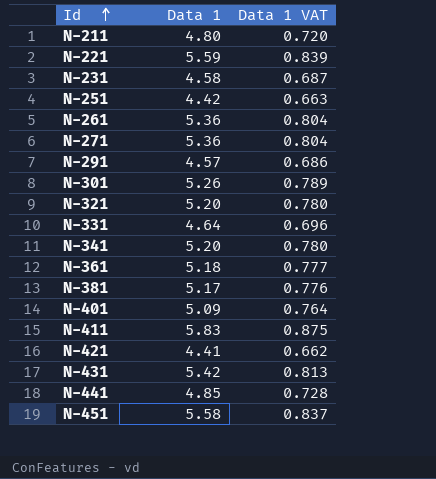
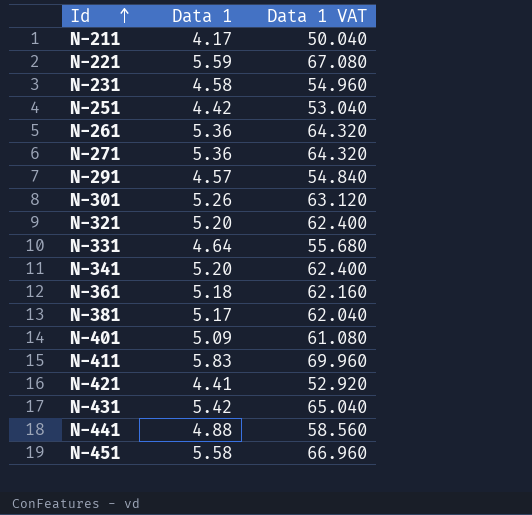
column Data 1 VAT | formula: [Data 1] * 0.15 -> [Data 1] * 12
N-211 | Data 1: 4.80 -> 4.17
N-441 | Data 1: 4.85 -> 4.88

